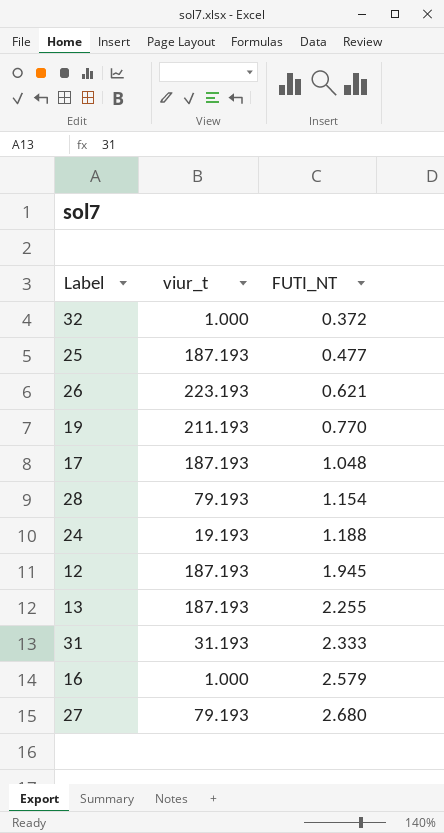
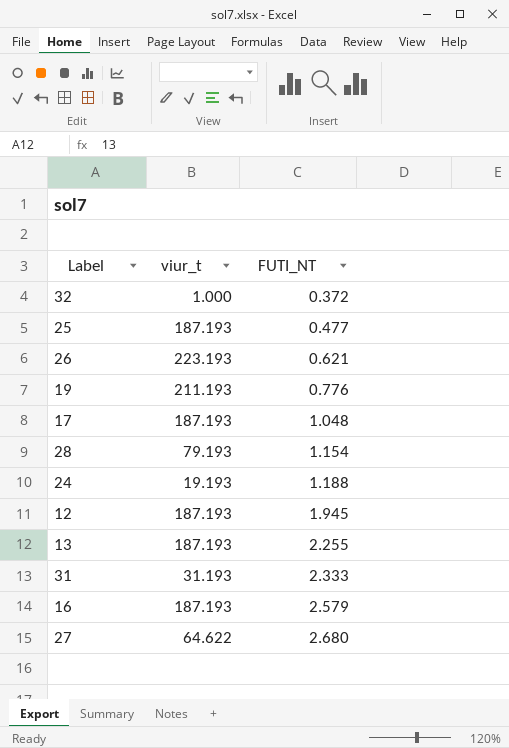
19 | FUTI_NT: 0.770 -> 0.776
16 | viur_t: 1.000 -> 187.193
27 | viur_t: 79.193 -> 64.622

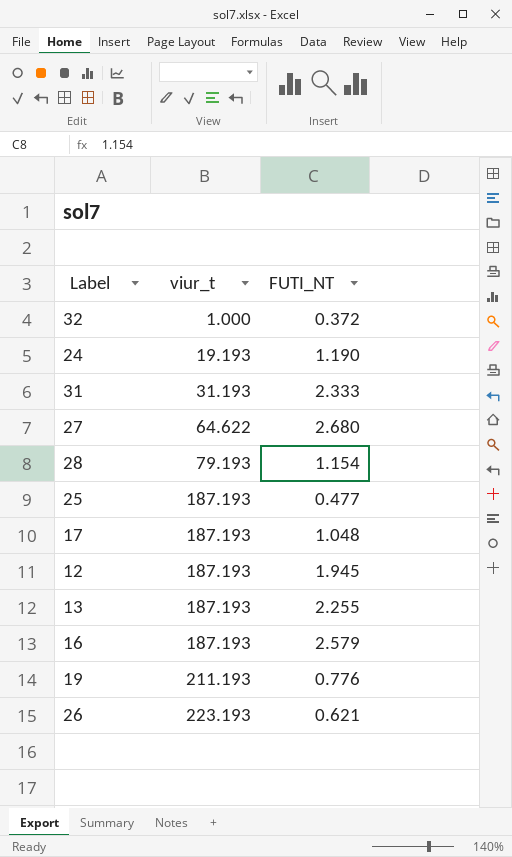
row order: FUTI_NT ascending -> viur_t ascending
24 | FUTI_NT: 1.188 -> 1.190

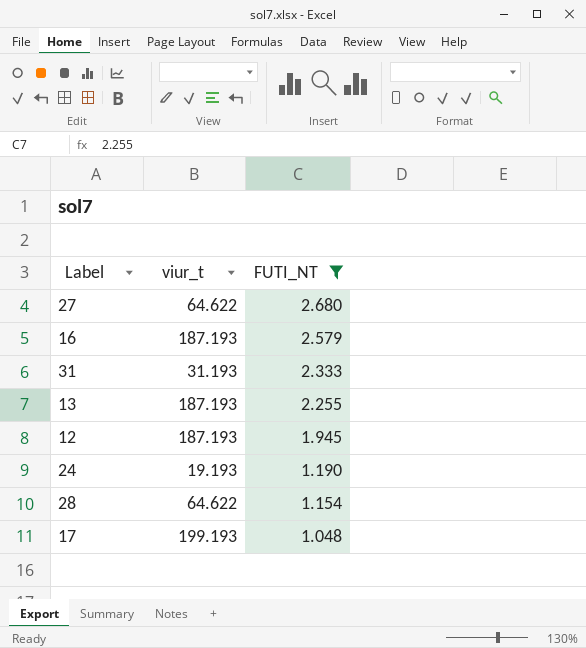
filter: none -> FUTI_NT >= 1.048
row order: viur_t ascending -> FUTI_NT descending
28 | viur_t: 79.193 -> 64.622
17 | viur_t: 187.193 -> 199.193

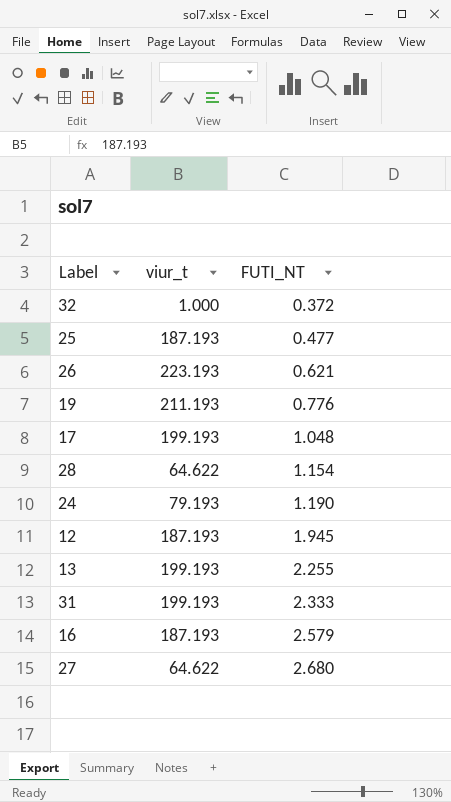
filter: FUTI_NT >= 1.048 -> none
row order: FUTI_NT descending -> FUTI_NT ascending
24 | viur_t: 19.193 -> 79.193
13 | viur_t: 187.193 -> 199.193
31 | viur_t: 31.193 -> 199.193

